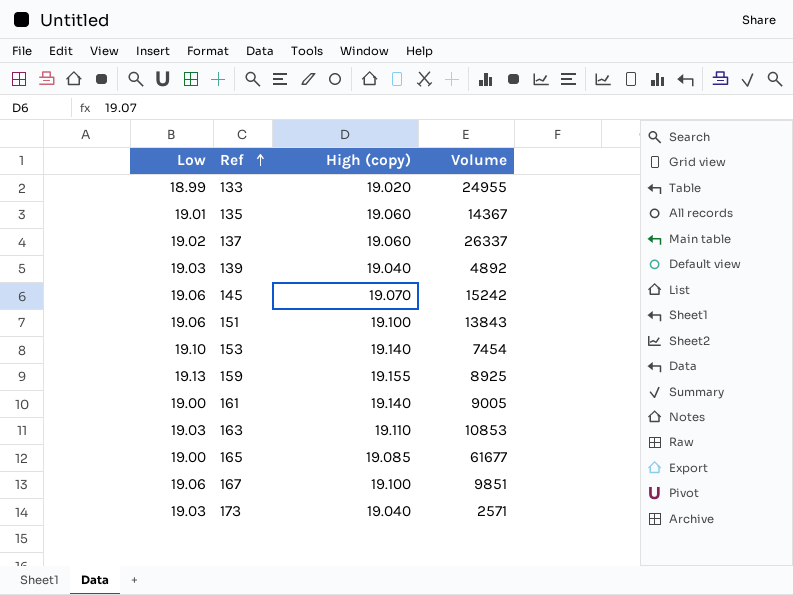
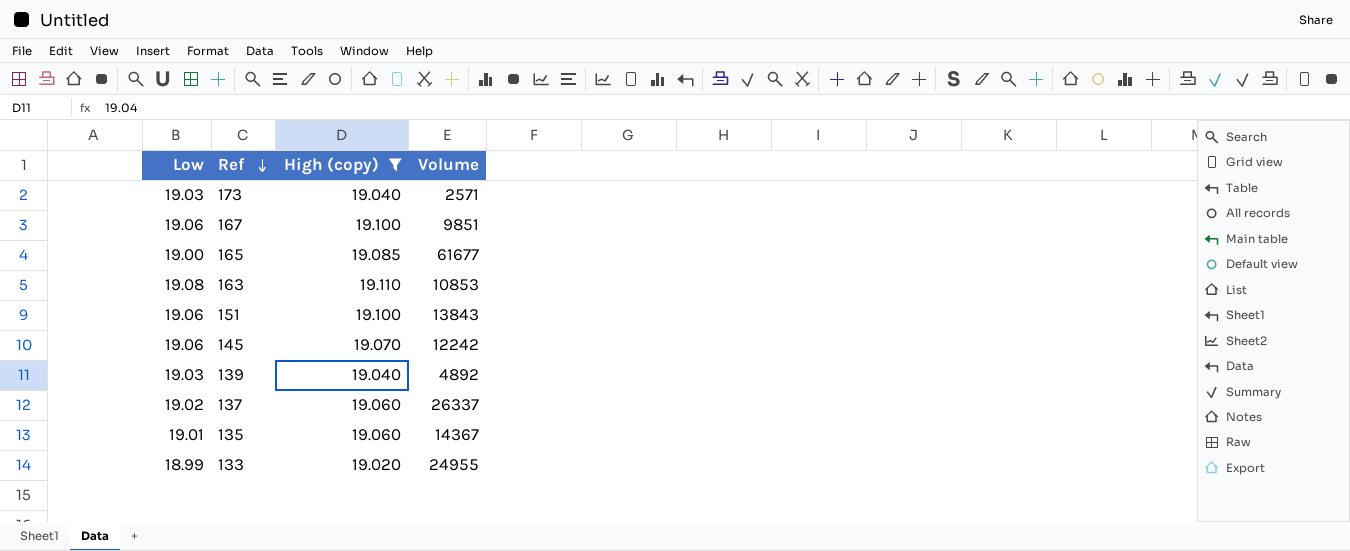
filter: none -> High (copy) <= 19.110
row order: Ref ascending -> Ref descending
163 | Low: 19.03 -> 19.08
145 | Volume: 15242 -> 12242

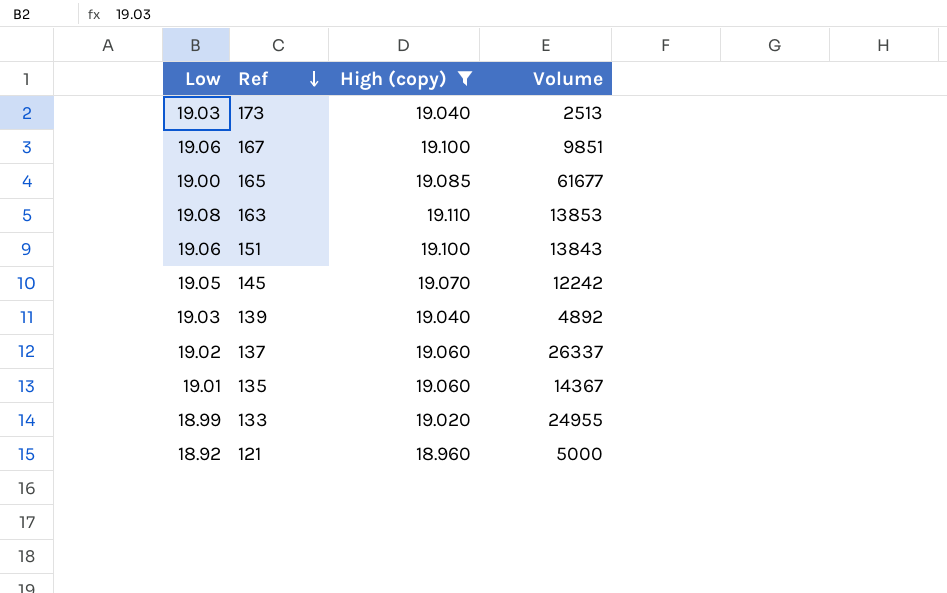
173 | Volume: 2571 -> 2513
163 | Volume: 10853 -> 13853
145 | Low: 19.06 -> 19.05
row 121: none -> 18.92 | 18.960 | 5000

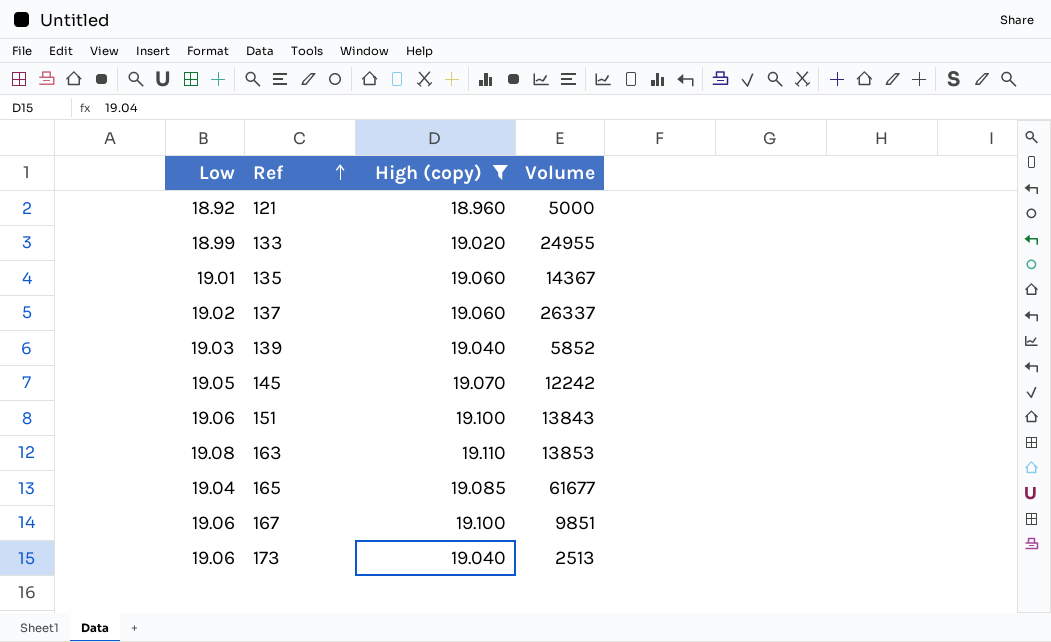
row order: Ref descending -> Ref ascending
139 | Volume: 4892 -> 5852
165 | Low: 19.00 -> 19.04
173 | Low: 19.03 -> 19.06

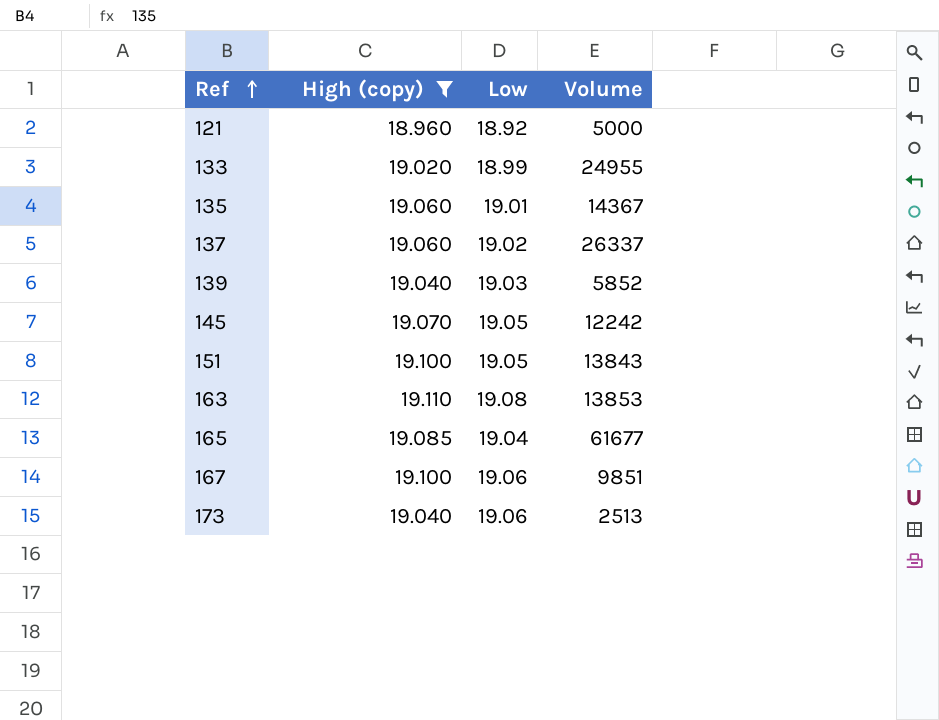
column Low | position: 1 -> 3
151 | Low: 19.06 -> 19.05

